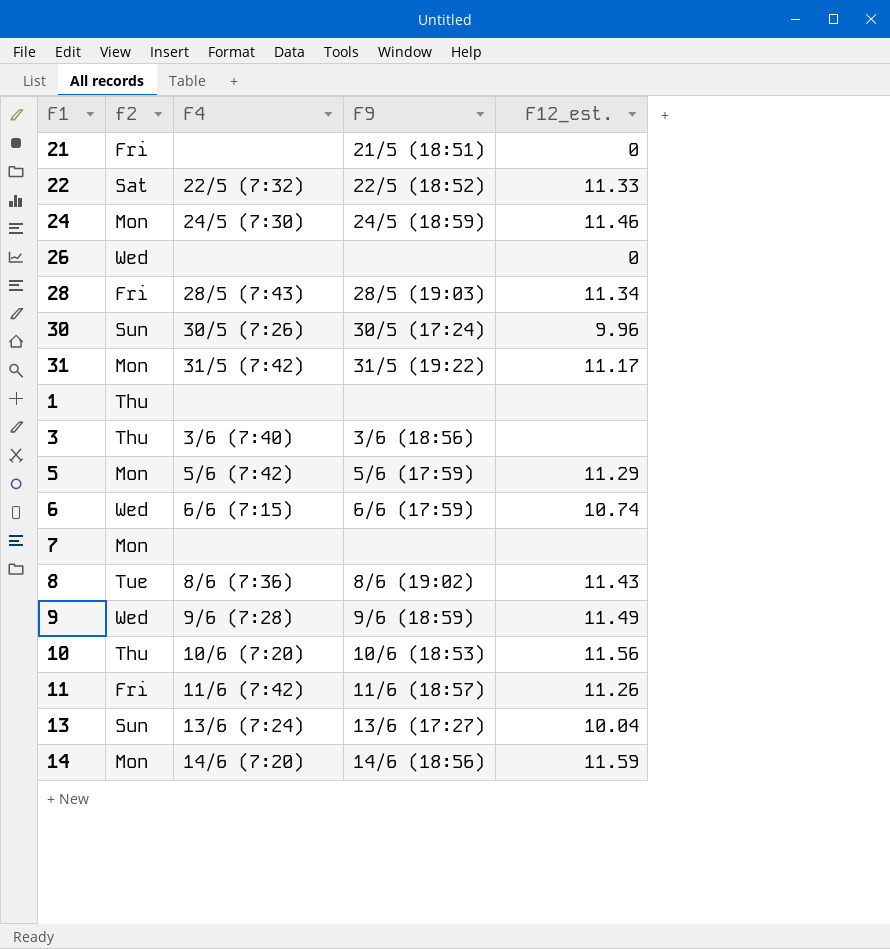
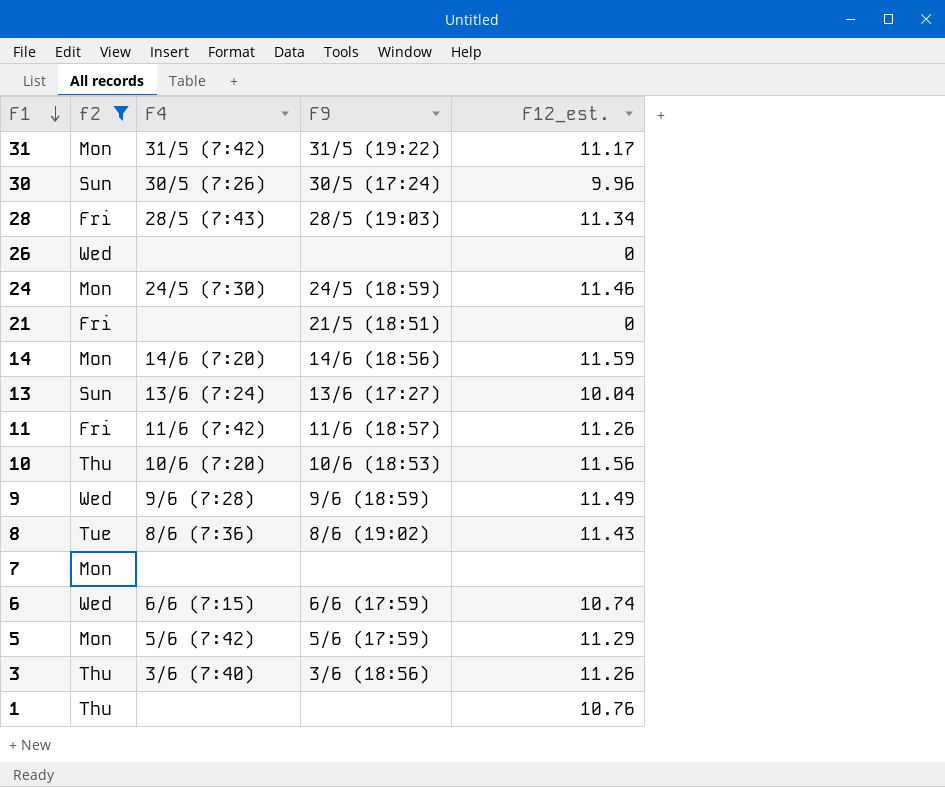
filter: none -> f2 != Sat
row order: none -> F1 descending
3 | F12_est.: none -> 11.26
1 | F12_est.: none -> 10.76

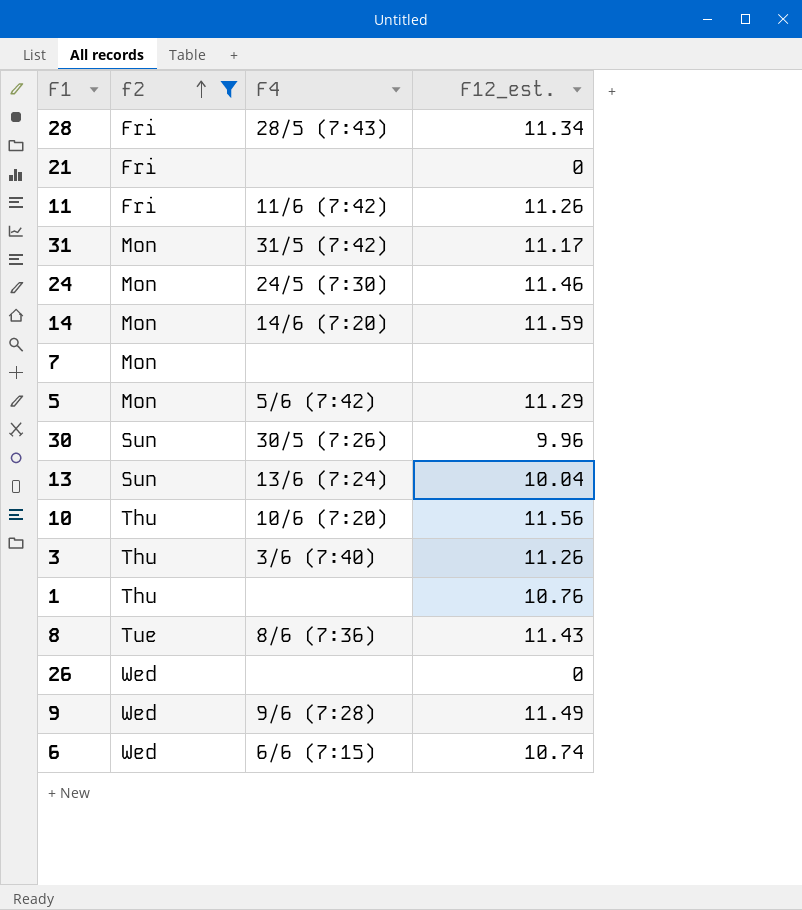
row order: F1 descending -> f2 ascending
column F9 | position: 4 -> none

